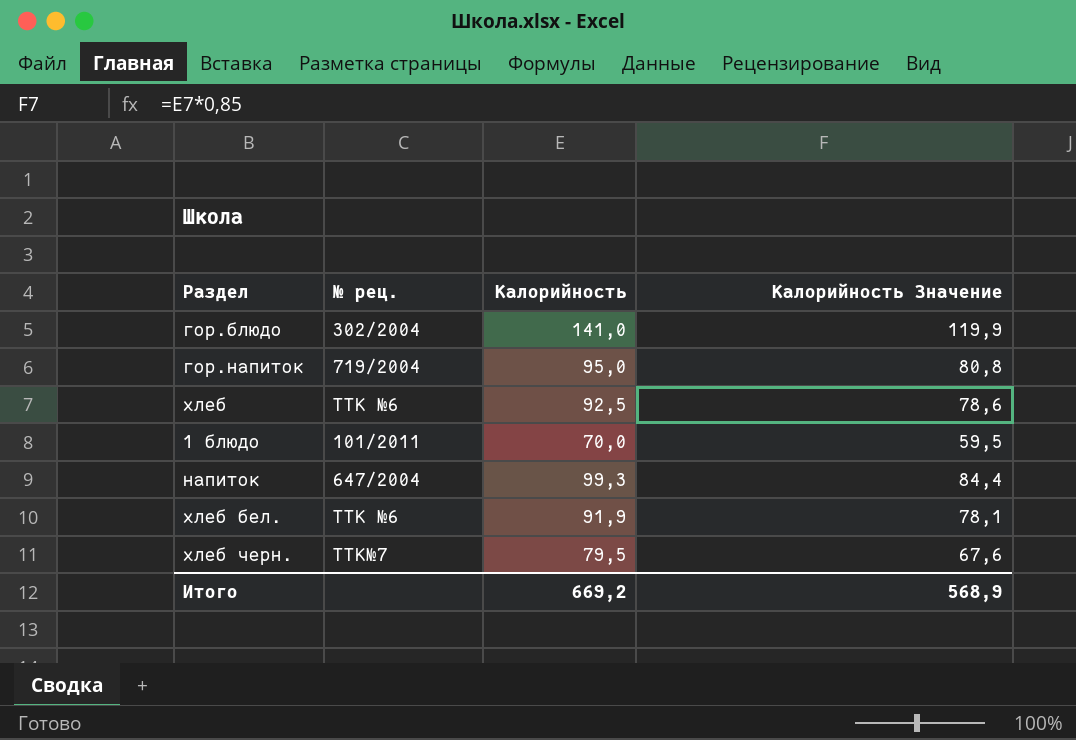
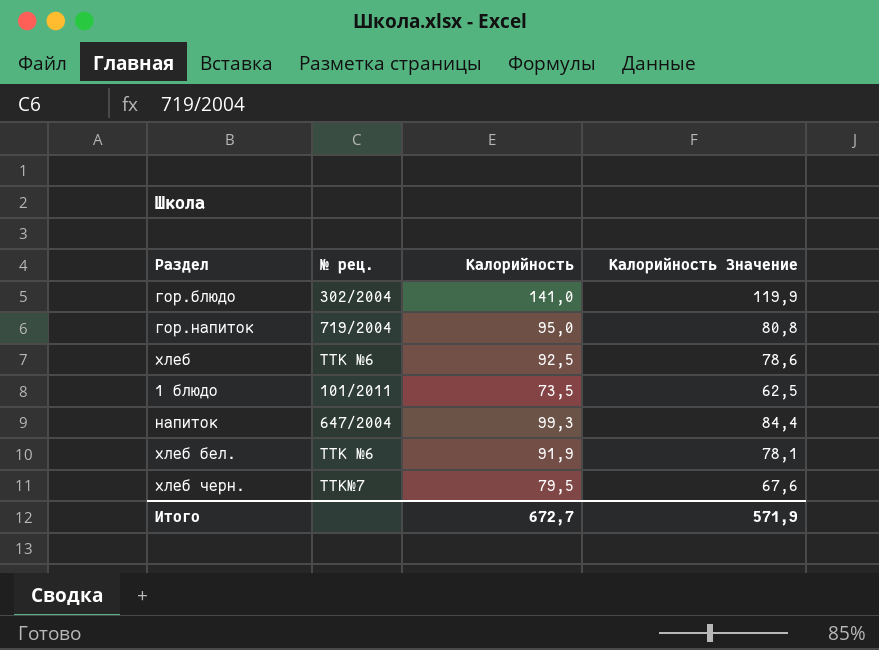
1 блюдо | Калорийность: 70,0 -> 73,5
1 блюдо | Калорийность Значение: 59,5 -> 62,5
Итого | Калорийность: 669,2 -> 672,7
Итого | Калорийность Значение: 568,9 -> 571,9

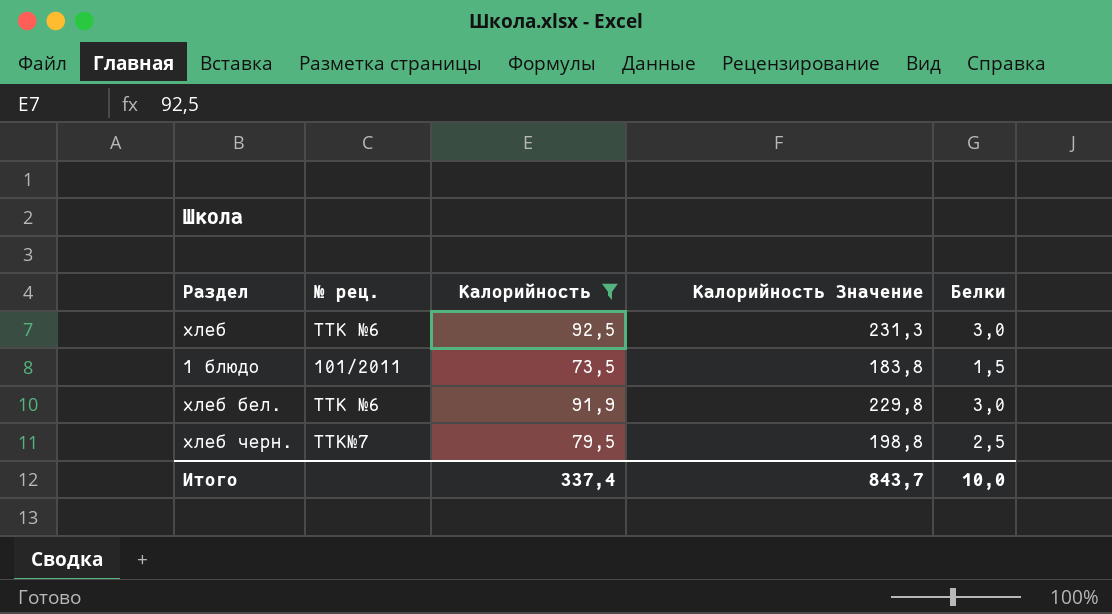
filter: none -> Калорийность <= 92,5
column Калорийность Значение | formula: [Калорийность] * 0,85 -> [Калорийность] * 2,5
column Белки | position: none -> 5
Итого | Калорийность: 672,7 -> 337,4
Итого | Калорийность Значение: 571,9 -> 843,7

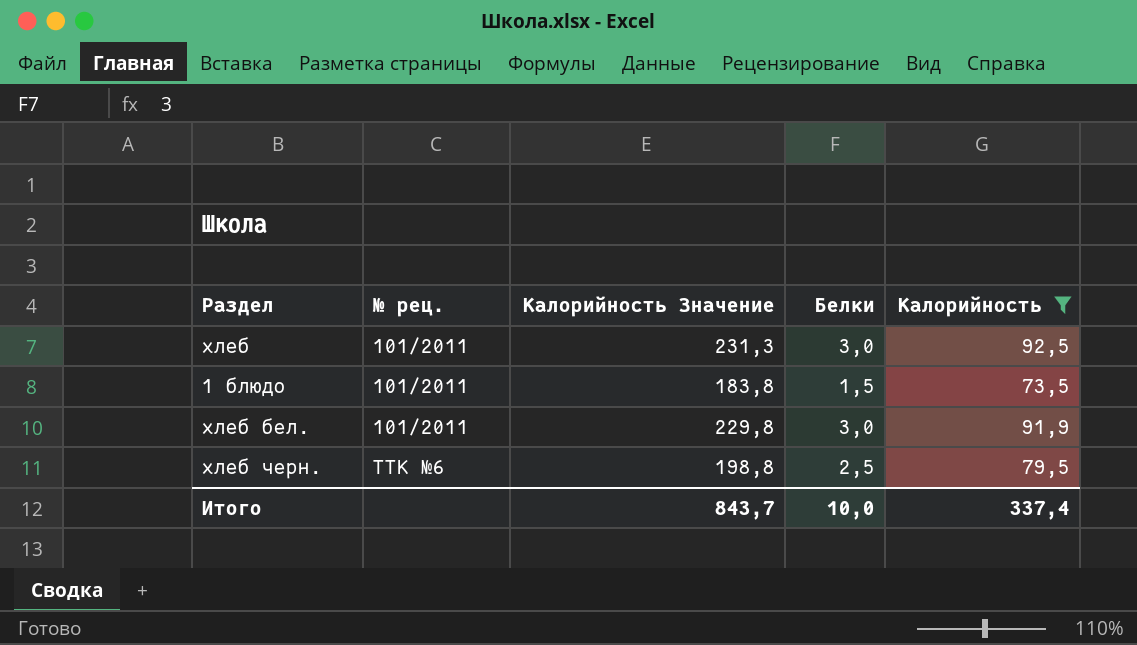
column Калорийность | position: 3 -> 5
хлеб | № рец.: ТТК №6 -> 101/2011
хлеб бел. | № рец.: ТТК №6 -> 101/2011
хлеб черн. | № рец.: ТТК№7 -> ТТК №6

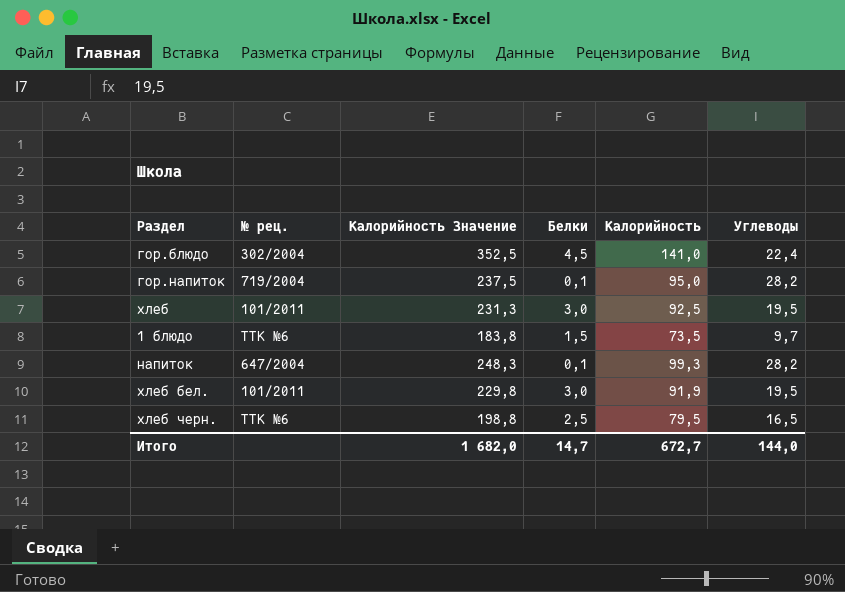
filter: Калорийность <= 92,5 -> none
column Углеводы | position: none -> 6
1 блюдо | № рец.: 101/2011 -> ТТК №6
Итого | Калорийность Значение: 843,7 -> 1 682,0
Итого | Белки: 10,0 -> 14,7
Итого | Калорийность: 337,4 -> 672,7

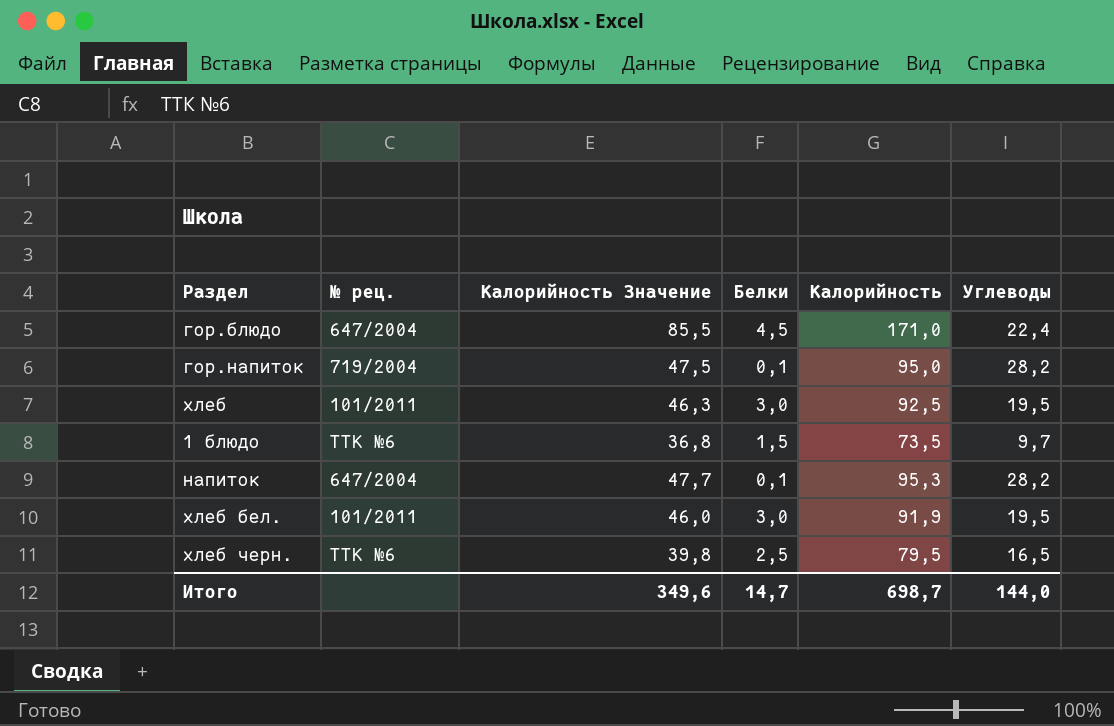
column Калорийность Значение | formula: [Калорийность] * 2,5 -> [Калорийность] * 0,5
гор.блюдо | № рец.: 302/2004 -> 647/2004
гор.блюдо | Калорийность: 141,0 -> 171,0
напиток | Калорийность: 99,3 -> 95,3
Итого | Калорийность Значение: 1 682,0 -> 349,6
Итого | Калорийность: 672,7 -> 698,7

